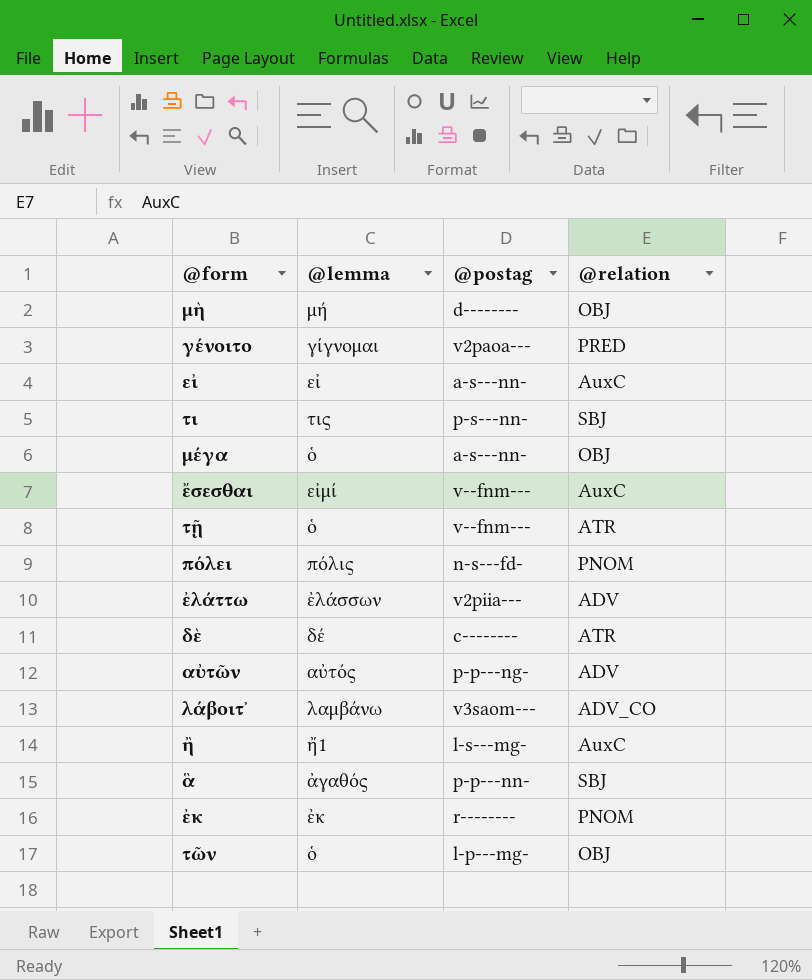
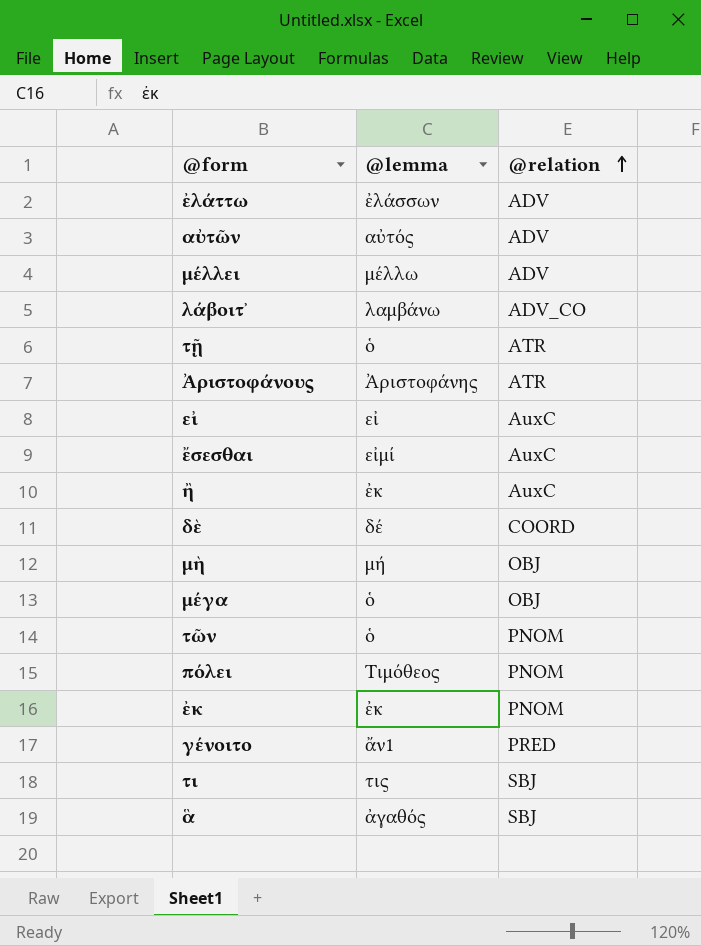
row order: none -> @relation ascending
column @postag | position: 3 -> none
row μέλλει: none -> μέλλω | ADV
row Ἀριστοφάνους: none -> Ἀριστοφάνης | ATR
ἢ | @lemma: ἤ1 -> ἐκ
δὲ | @relation: ATR -> COORD
τῶν | @relation: OBJ -> PNOM
πόλει | @lemma: πόλις -> Τιμόθεος
γένοιτο | @lemma: γίγνομαι -> ἄν1

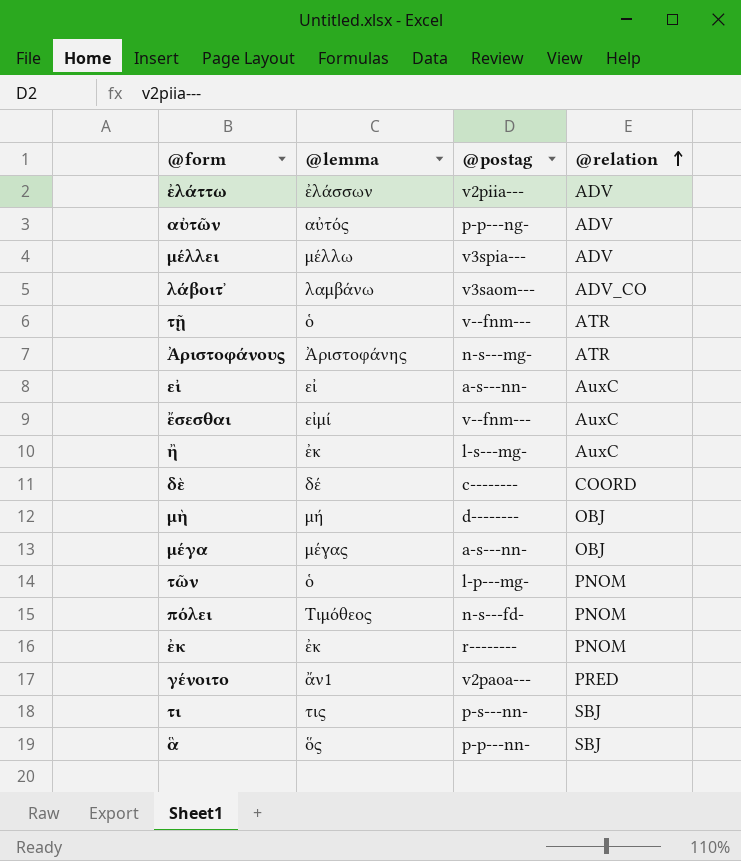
column @postag | position: none -> 3
μέγα | @lemma: ὁ -> μέγας
ἃ | @lemma: ἀγαθός -> ὅς

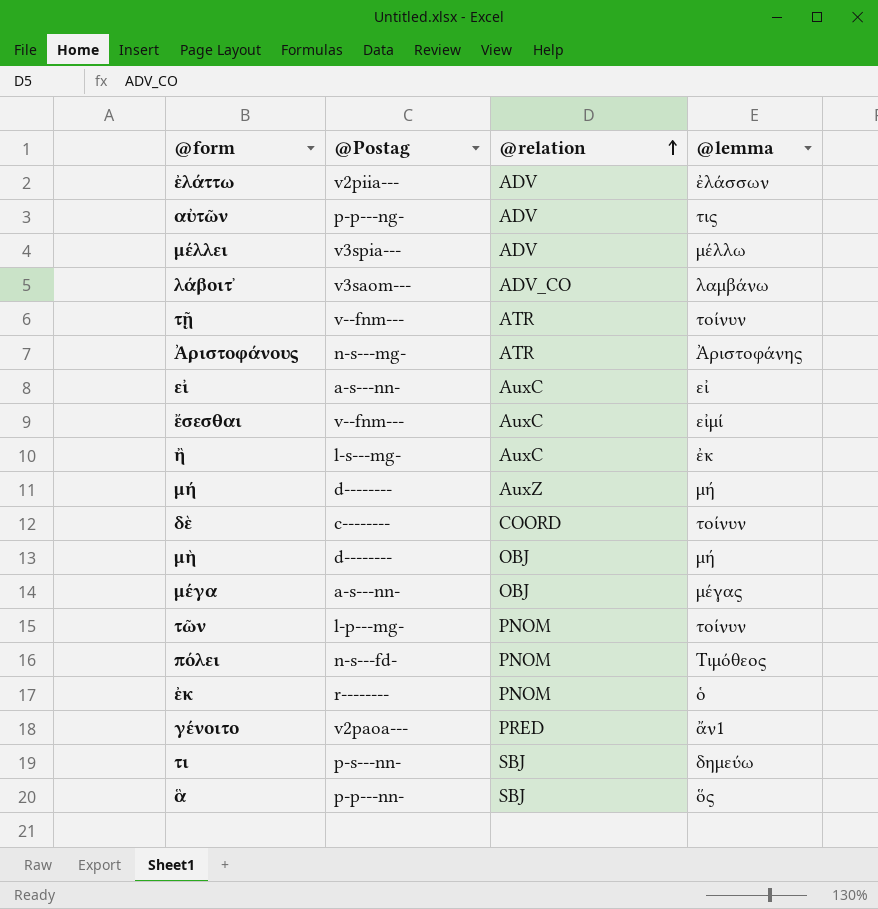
column name: @postag -> @Postag
column @lemma | position: 2 -> 4
αὐτῶν | @lemma: αὐτός -> τις
τῇ | @lemma: ὁ -> τοίνυν
row μή: none -> d-------- | AuxZ | μή
δὲ | @lemma: δέ -> τοίνυν
τῶν | @lemma: ὁ -> τοίνυν
ἐκ | @lemma: ἐκ -> ὁ
τι | @lemma: τις -> δημεύω

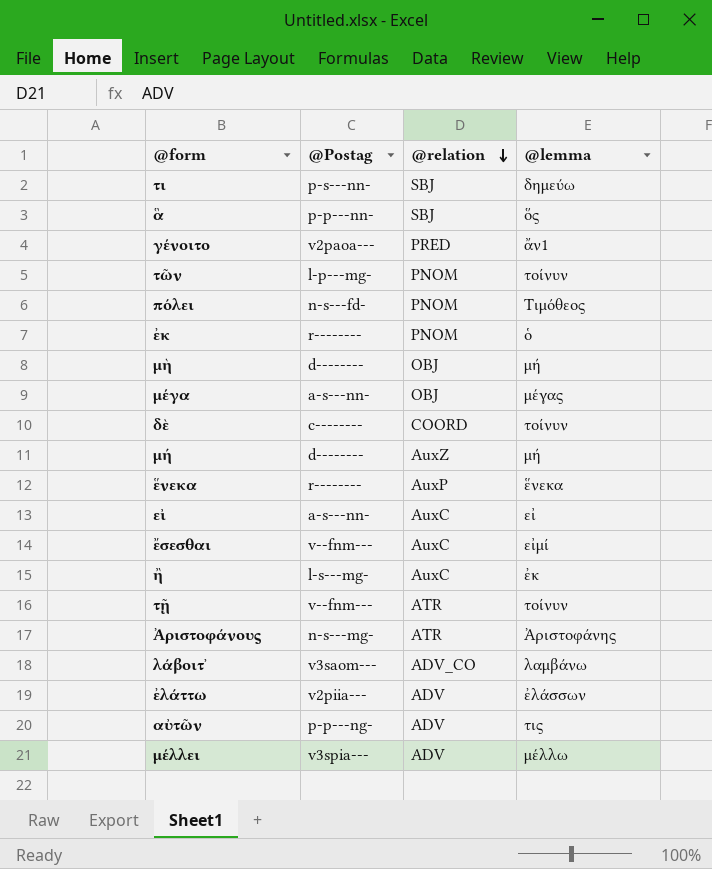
row order: @relation ascending -> @relation descending
row ἕνεκα: none -> r-------- | AuxP | ἕνεκα

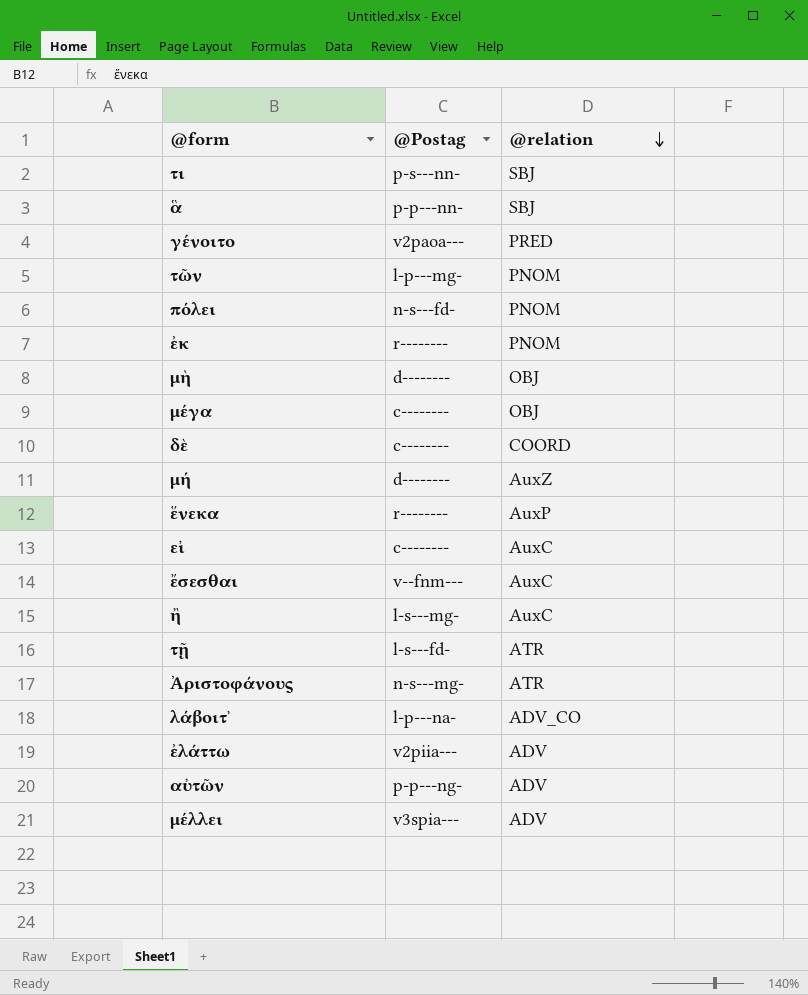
column @lemma | position: 4 -> none
μέγα | @Postag: a-s---nn- -> c--------
εἰ | @Postag: a-s---nn- -> c--------
τῇ | @Postag: v--fnm--- -> l-s---fd-
λάβοιτ᾽ | @Postag: v3saom--- -> l-p---na-

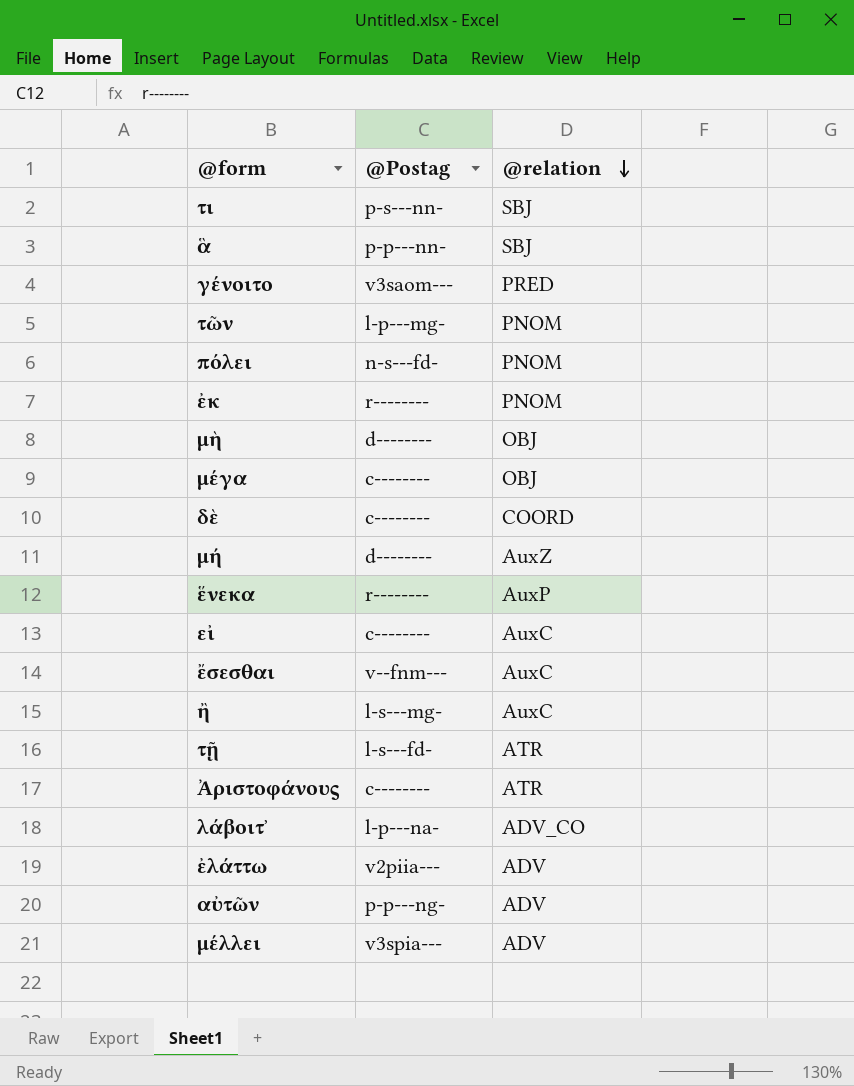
γένοιτο | @Postag: v2paoa--- -> v3saom---
Ἀριστοφάνους | @Postag: n-s---mg- -> c--------

